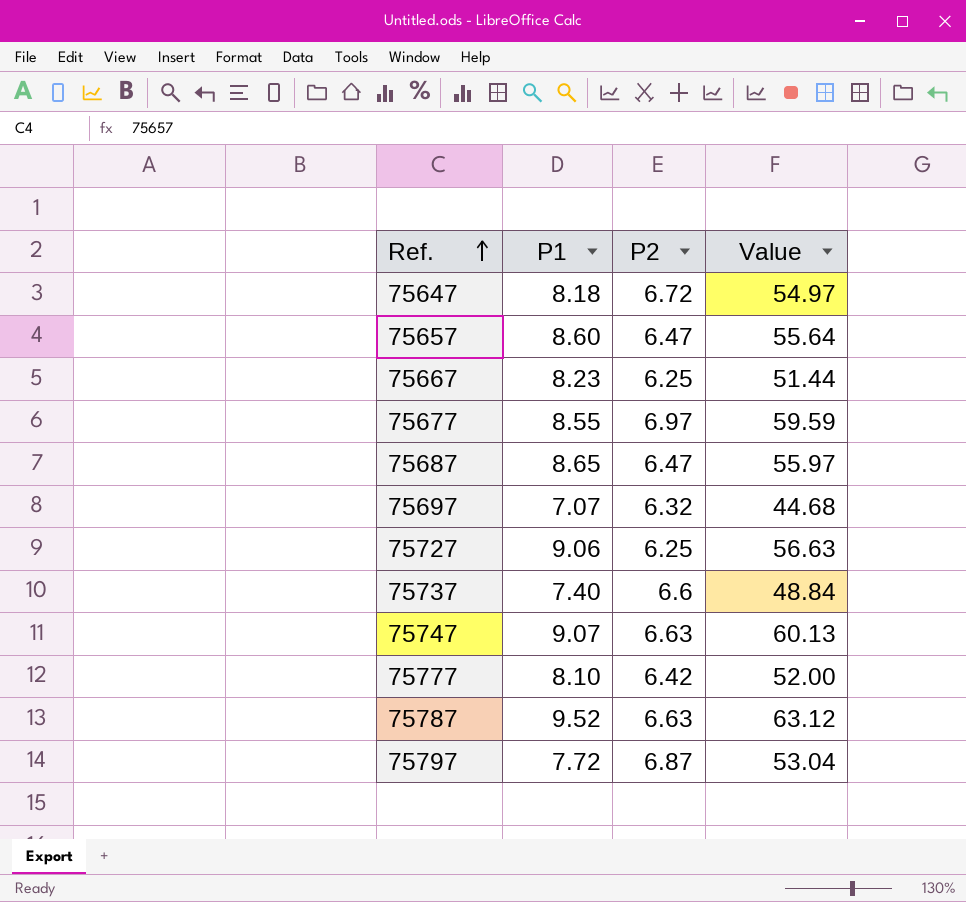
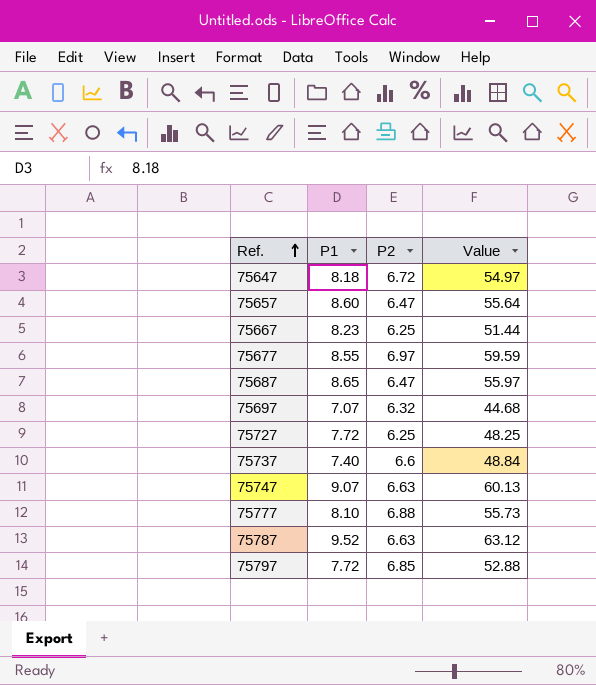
75727 | P1: 9.06 -> 7.72
75727 | Value: 56.63 -> 48.25
75777 | P2: 6.42 -> 6.88
75777 | Value: 52.00 -> 55.73
75797 | P2: 6.87 -> 6.85
75797 | Value: 53.04 -> 52.88

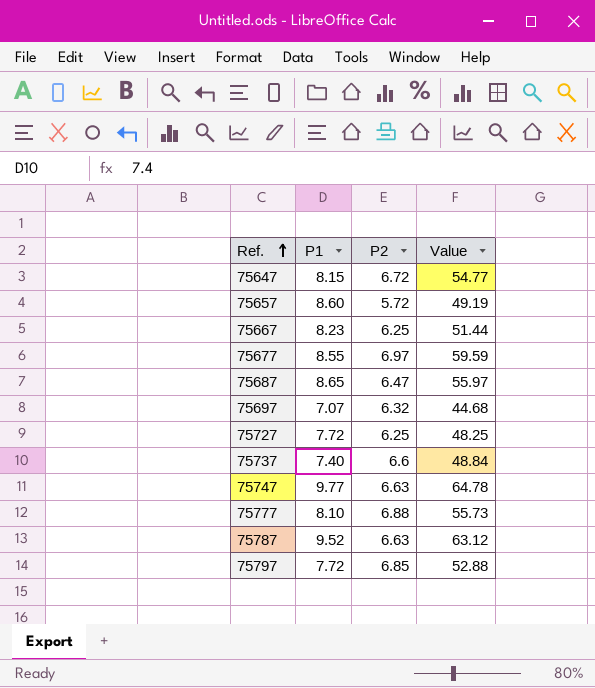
75647 | P1: 8.18 -> 8.15
75647 | Value: 54.97 -> 54.77
75657 | P2: 6.47 -> 5.72
75657 | Value: 55.64 -> 49.19
75747 | P1: 9.07 -> 9.77
75747 | Value: 60.13 -> 64.78

